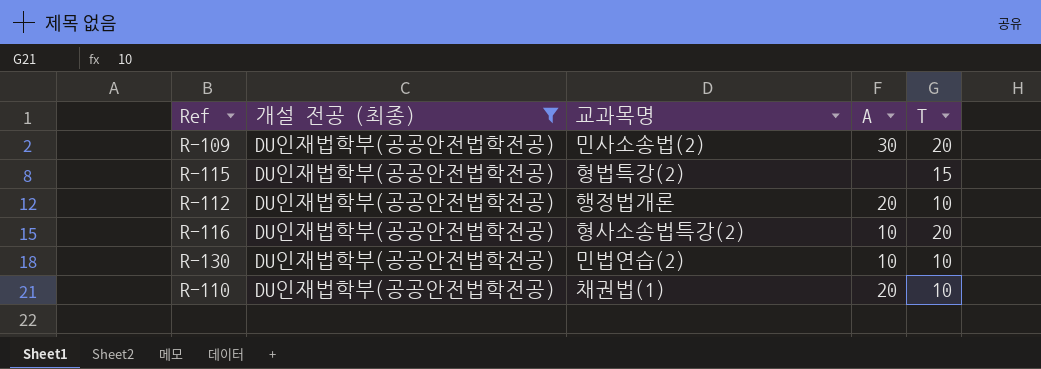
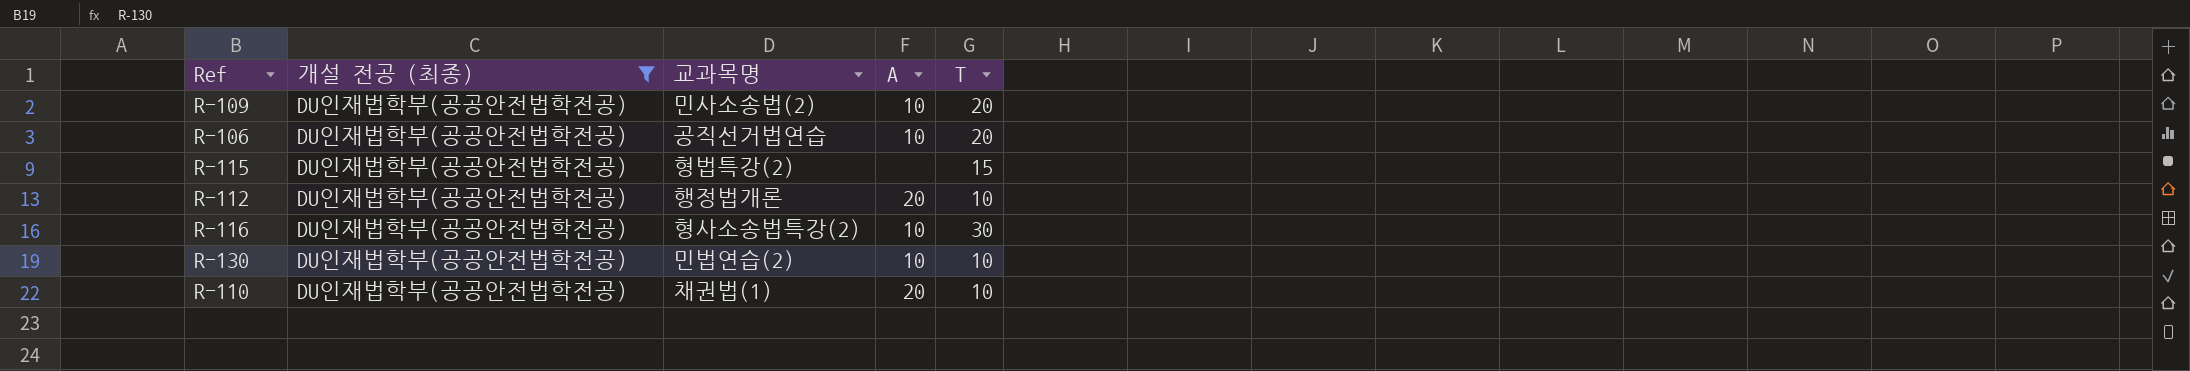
R-109 | A: 30 -> 10
row R-106: none -> DU인재법학부(공공안전법학전공) | 공직선거법연습 | 10 | 20
R-116 | T: 20 -> 30

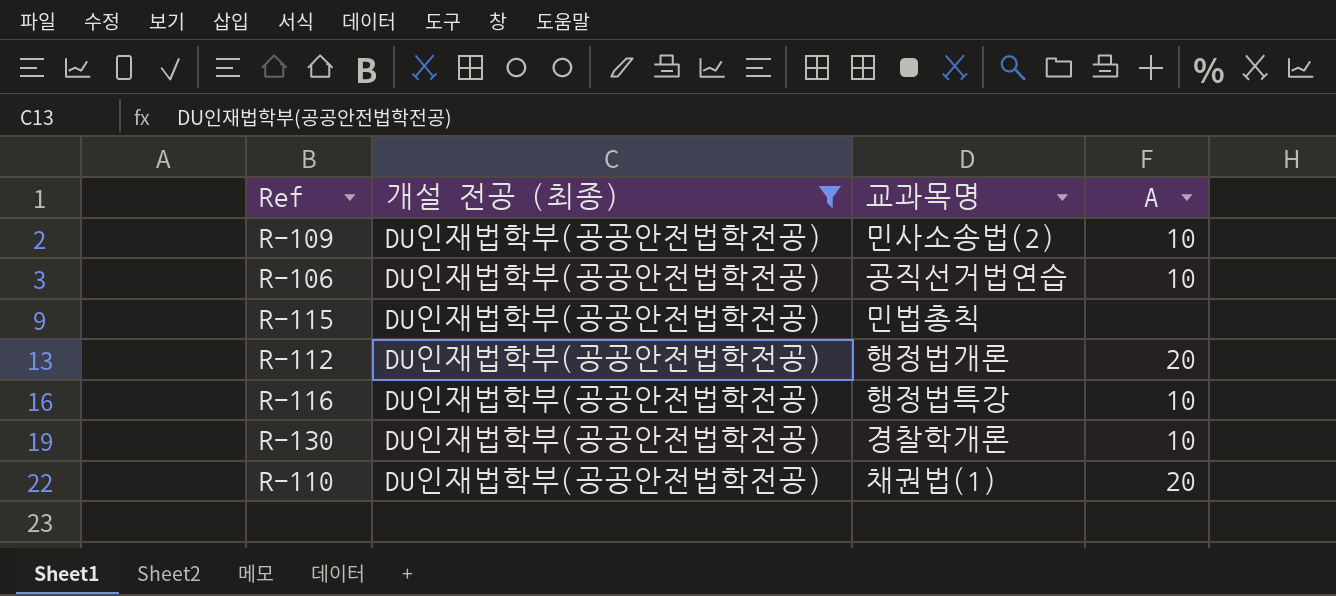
column T | position: 5 -> none
R-115 | 교과목명: 형법특강(2) -> 민법총칙
R-116 | 교과목명: 형사소송법특강(2) -> 행정법특강
R-130 | 교과목명: 민법연습(2) -> 경찰학개론

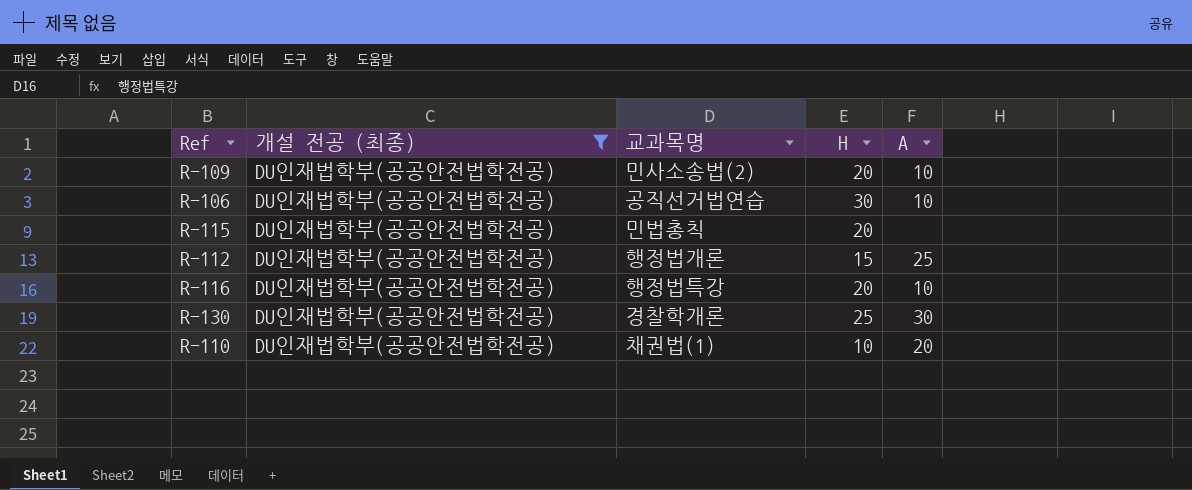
column H | position: none -> 4
R-112 | A: 20 -> 25
R-130 | A: 10 -> 30

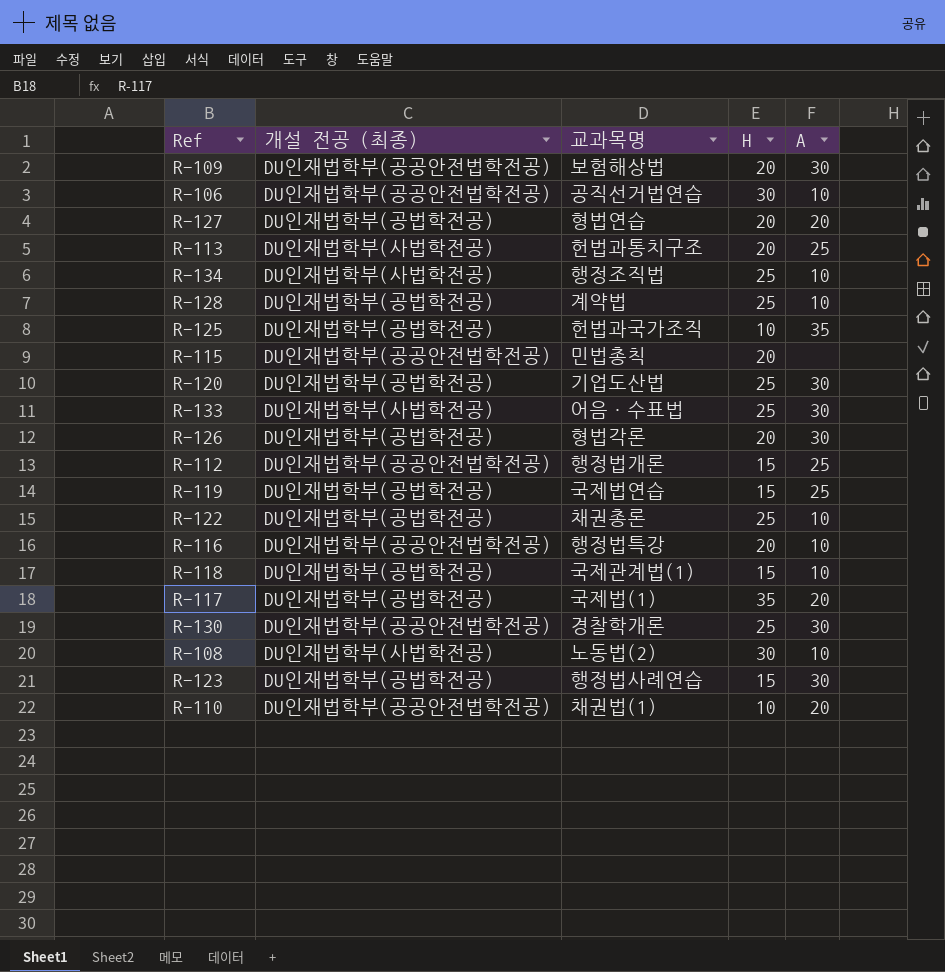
filter: 개설 전공 (최종) = DU인재법학부(공공안전법학전공) -> none
R-109 | 교과목명: 민사소송법(2) -> 보험해상법
R-109 | A: 10 -> 30

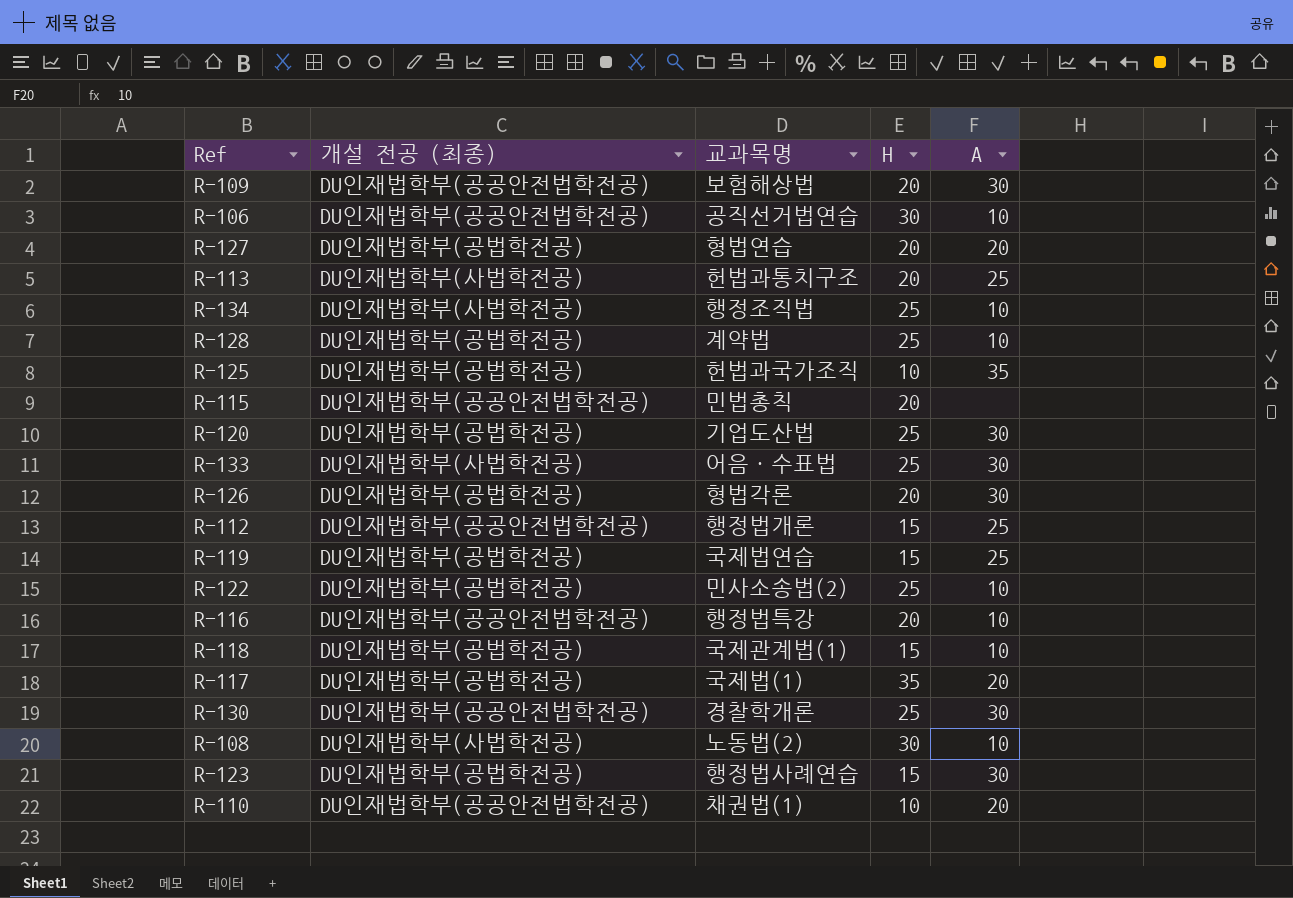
R-122 | 교과목명: 채권총론 -> 민사소송법(2)

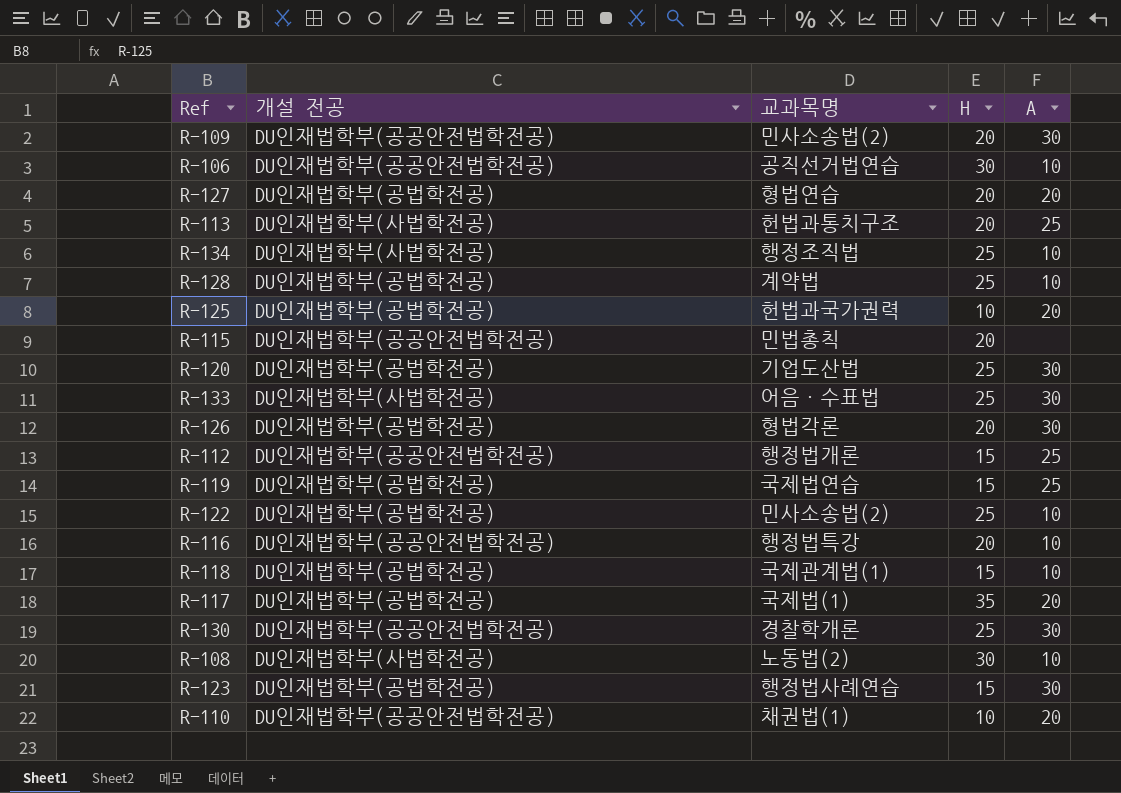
column name: 개설 전공 (최종) -> 개설 전공
R-109 | 교과목명: 보험해상법 -> 민사소송법(2)
R-125 | 교과목명: 헌법과국가조직 -> 헌법과국가권력
R-125 | A: 35 -> 20

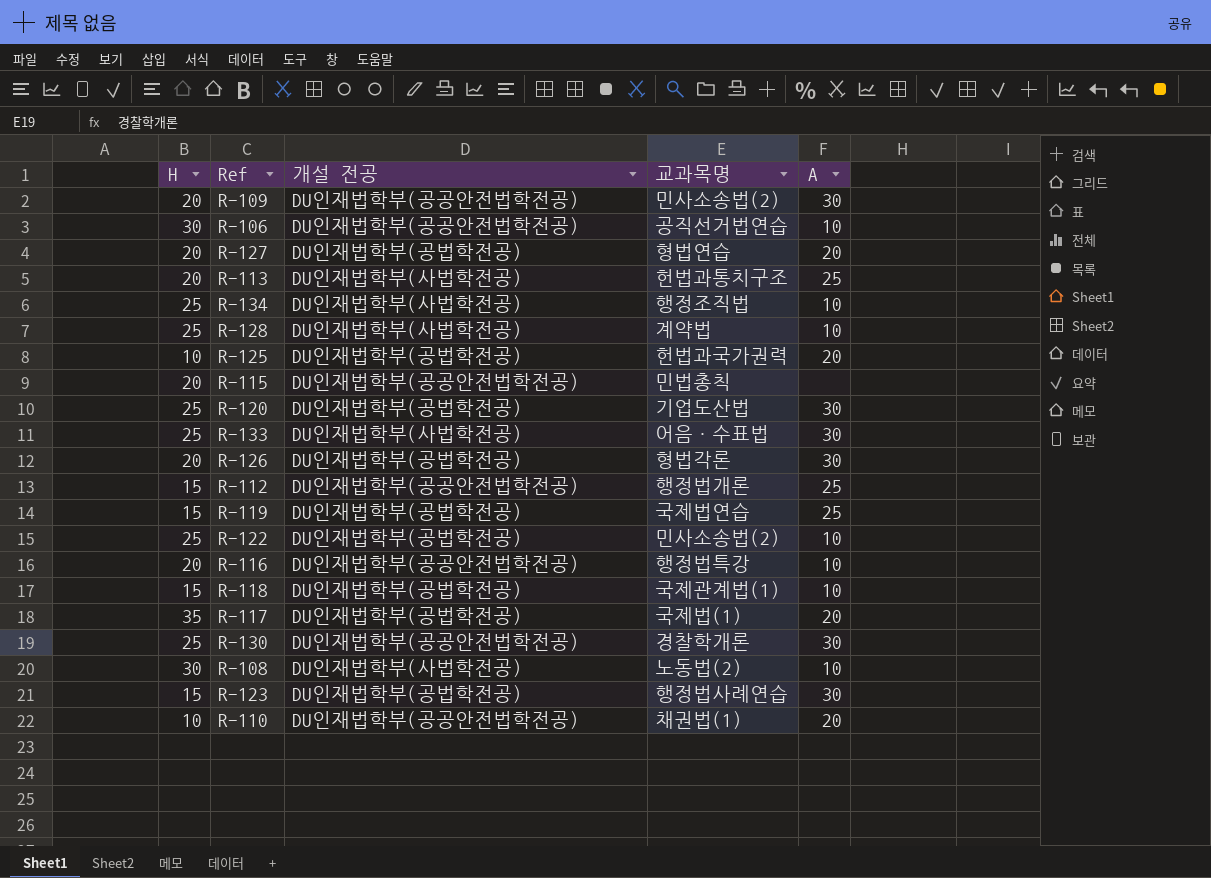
column H | position: 4 -> 1
R-128 | 개설 전공: DU인재법학부(공법학전공) -> DU인재법학부(사법학전공)

